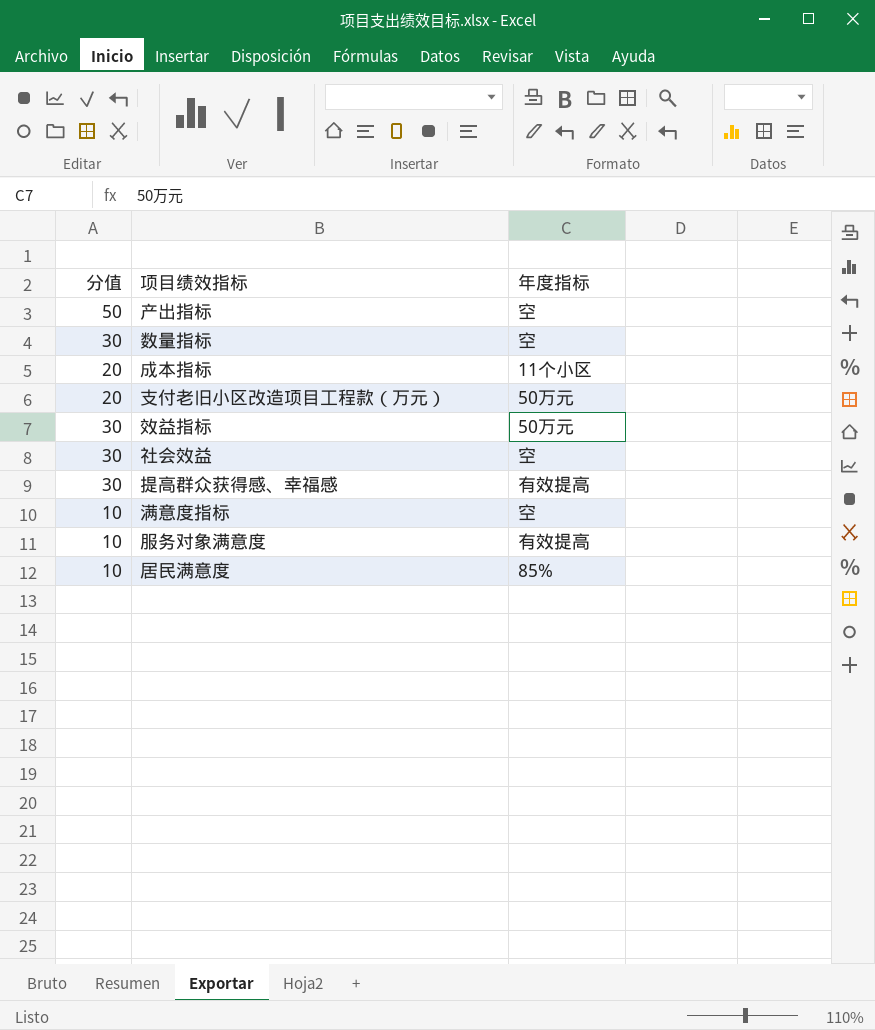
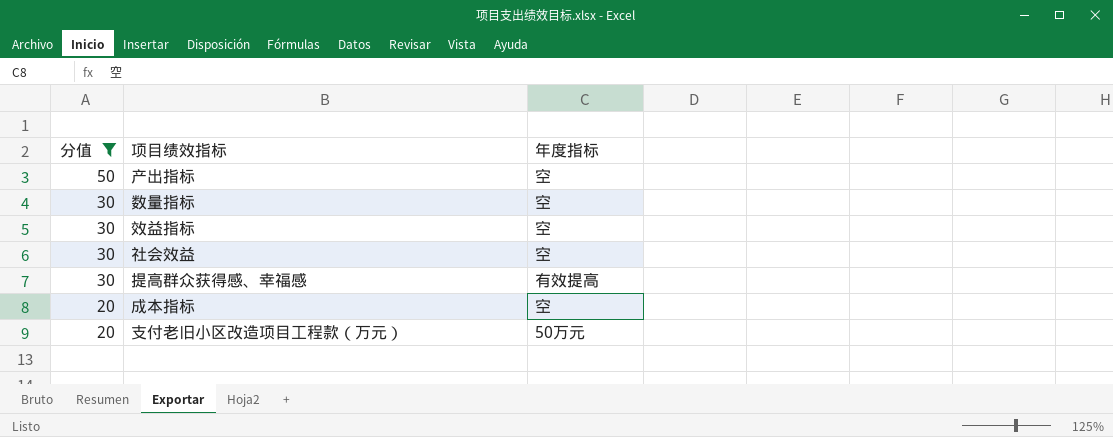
filter: none -> 分值 != 10
row order: none -> 分值 descending
效益指标 | 年度指标: 50万元 -> 空
成本指标 | 年度指标: 11个小区 -> 空

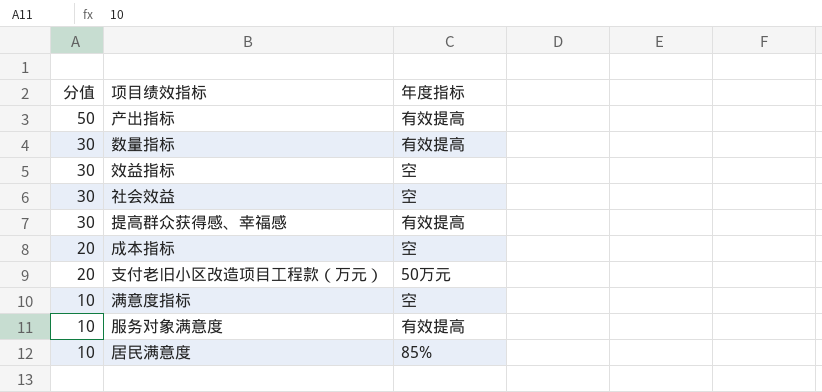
filter: 分值 != 10 -> none
产出指标 | 年度指标: 空 -> 有效提高
数量指标 | 年度指标: 空 -> 有效提高

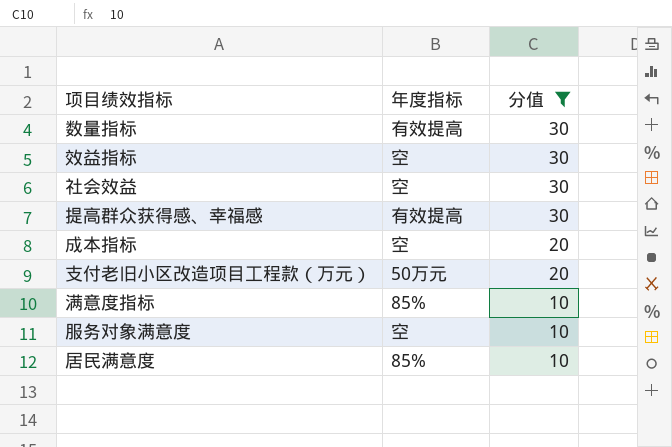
filter: none -> 分值 != 50
column 分值 | position: 1 -> 3
满意度指标 | 年度指标: 空 -> 85%
服务对象满意度 | 年度指标: 有效提高 -> 空

